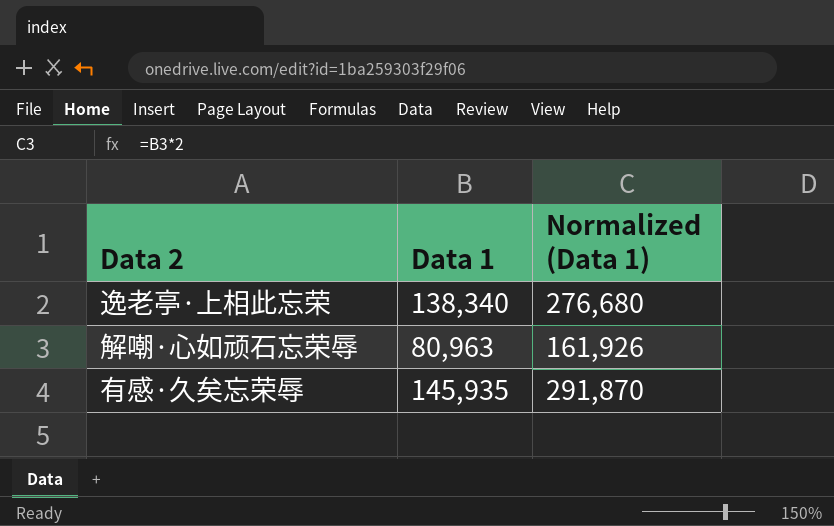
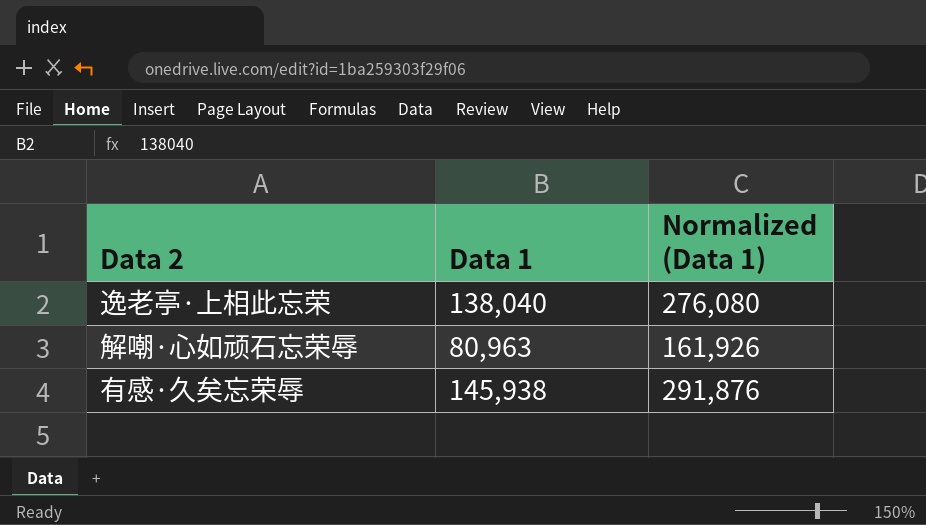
逸老亭·上相此忘荣 | Data 1: 138,340 -> 138,040
逸老亭·上相此忘荣 | Normalized (Data 1): 276,680 -> 276,080
有感·久矣忘荣辱 | Data 1: 145,935 -> 145,938
有感·久矣忘荣辱 | Normalized (Data 1): 291,870 -> 291,876

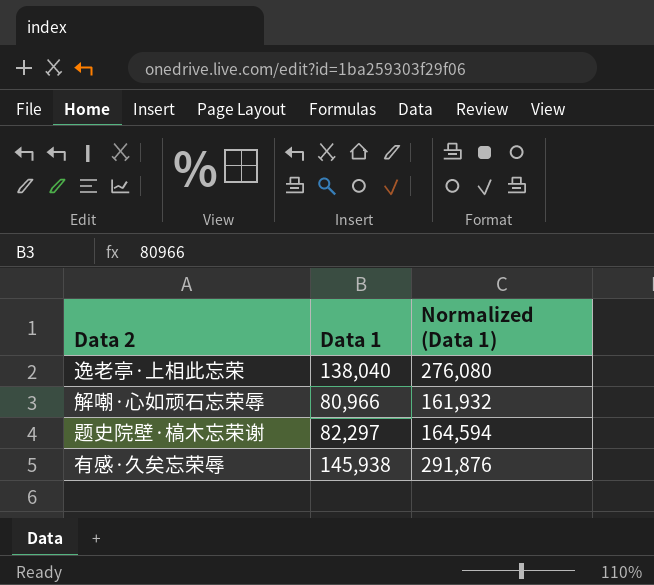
解嘲·心如顽石忘荣辱 | Data 1: 80,963 -> 80,966
解嘲·心如顽石忘荣辱 | Normalized (Data 1): 161,926 -> 161,932
row 题史院壁·槁木忘荣谢: none -> 82,297 | 164,594

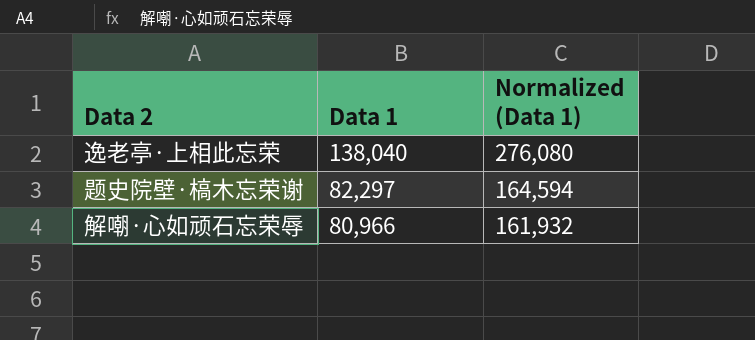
row order: none -> Data 1 descending
row 有感·久矣忘荣辱: 145,938 | 291,876 -> none

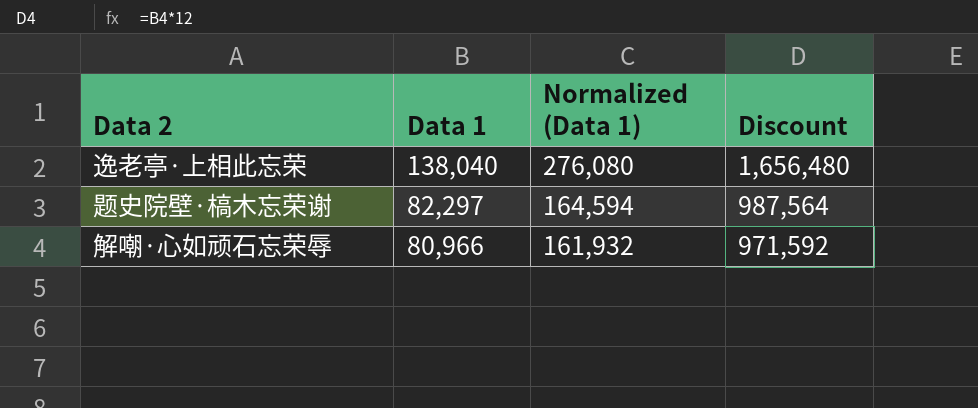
column Discount | formula: none -> [Data 1] * 12

